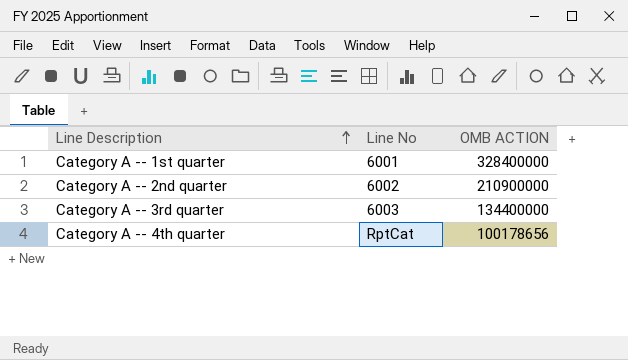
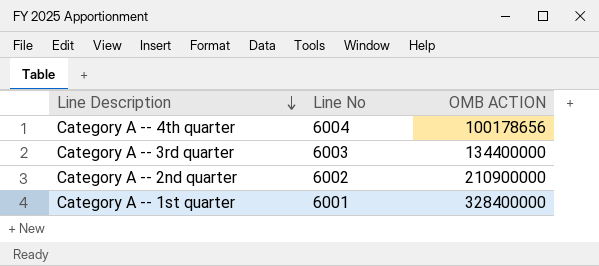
row order: Line Description ascending -> Line Description descending
Category A -- 4th quarter | Line No: RptCat -> 6004

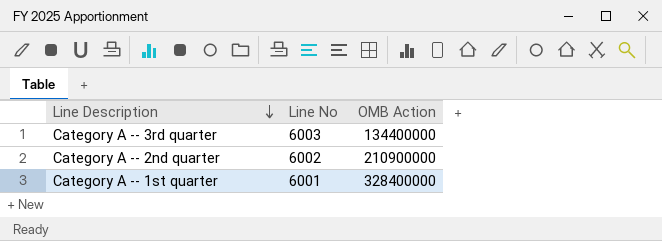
column name: OMB ACTION -> OMB Action
row Category A -- 4th quarter: 6004 | 100178656 -> none

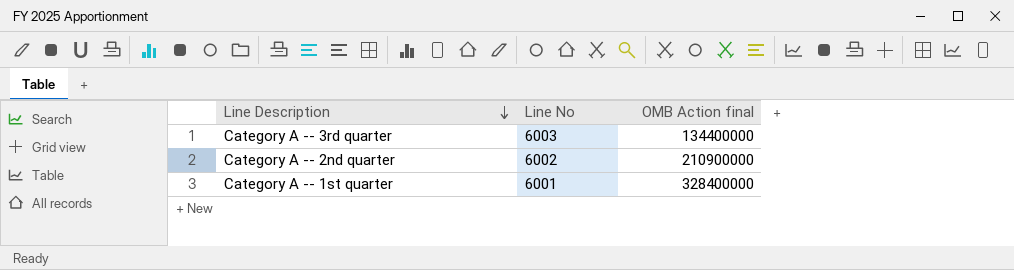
column name: OMB Action -> OMB Action final

